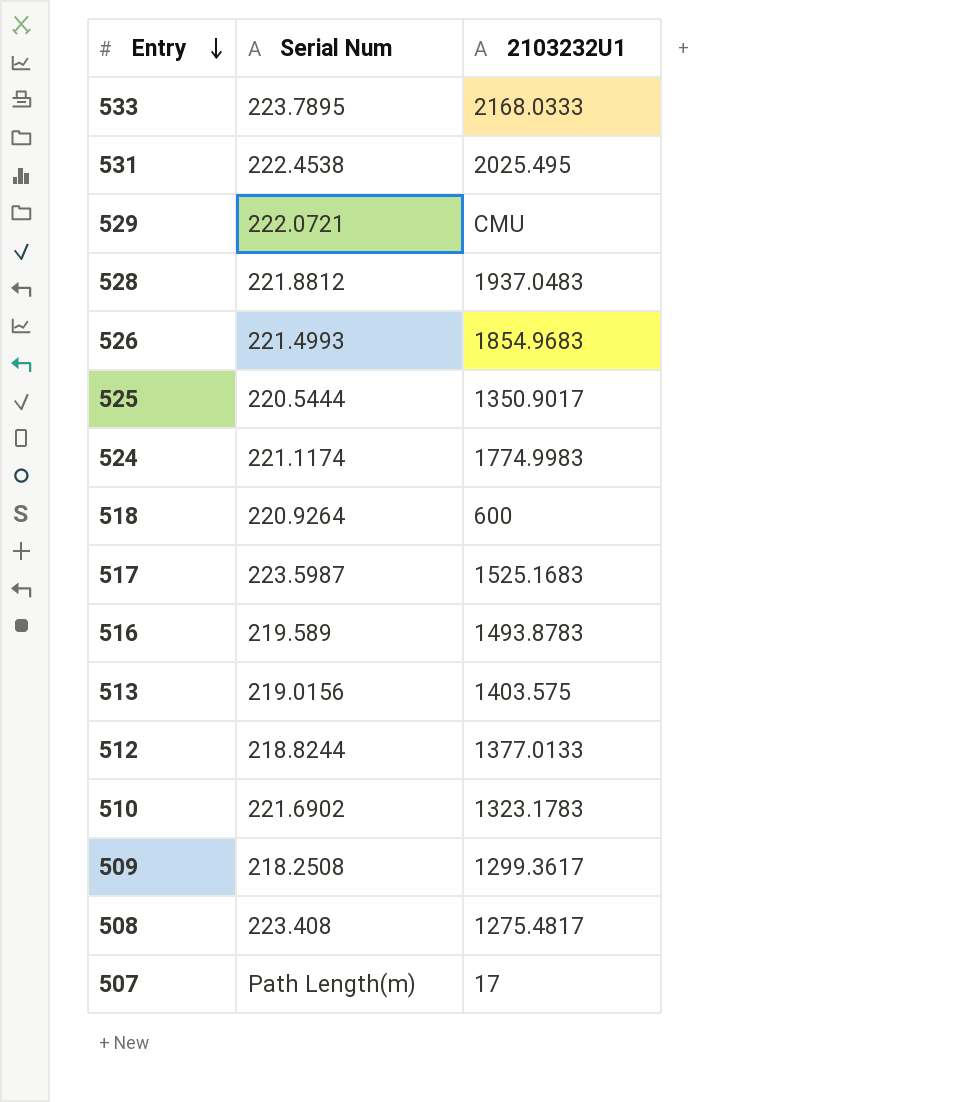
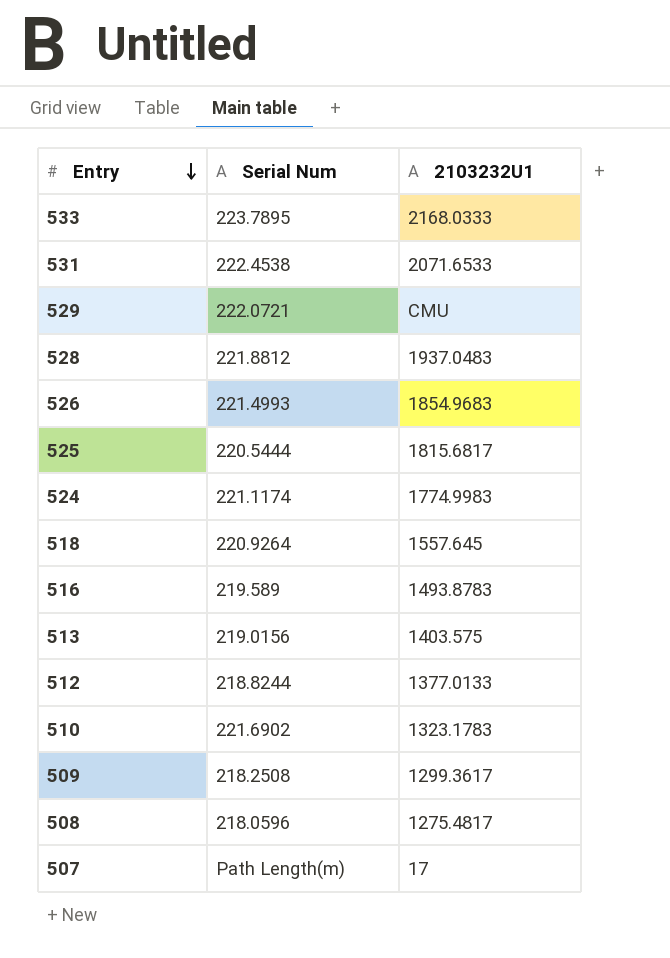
row 517: 223.5987 | 1525.1683 -> none
531 | 2103232U1: 2025.495 -> 2071.6533
525 | 2103232U1: 1350.9017 -> 1815.6817
518 | 2103232U1: 600 -> 1557.645
508 | Serial Num: 223.408 -> 218.0596

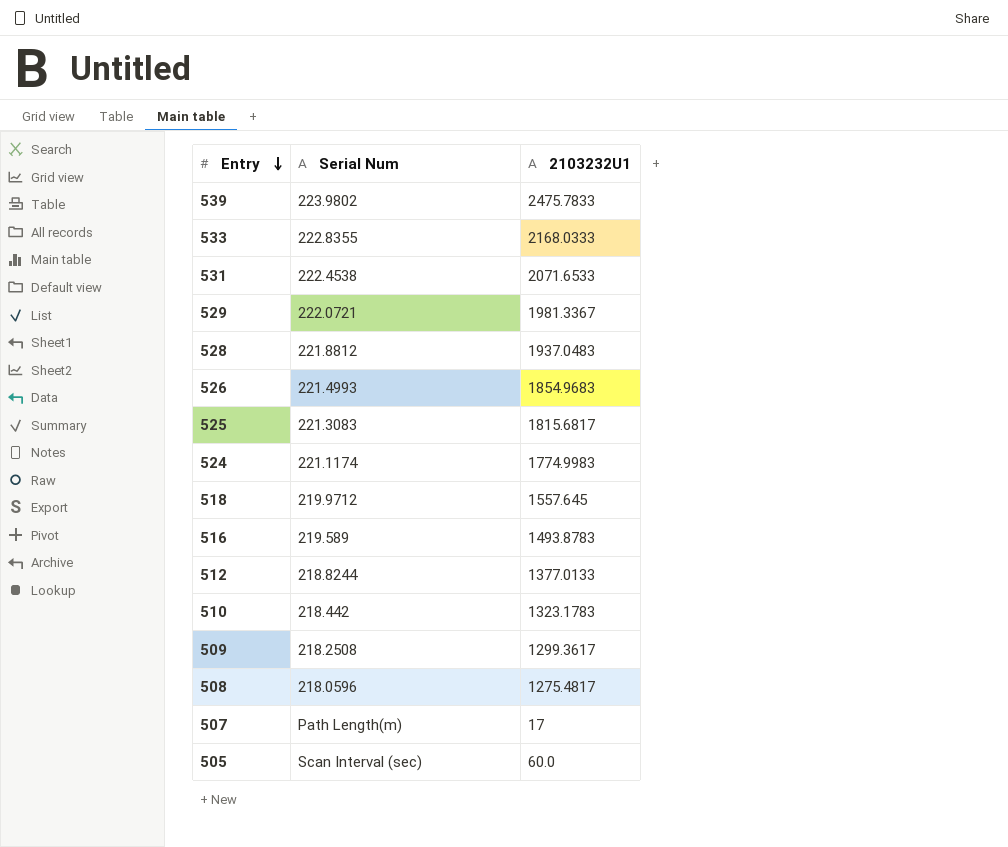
row 513: 219.0156 | 1403.575 -> none
row 539: none -> 223.9802 | 2475.7833
533 | Serial Num: 223.7895 -> 222.8355
529 | 2103232U1: CMU -> 1981.3367
525 | Serial Num: 220.5444 -> 221.3083
518 | Serial Num: 220.9264 -> 219.9712
510 | Serial Num: 221.6902 -> 218.442
row 505: none -> Scan Interval (sec) | 60.0

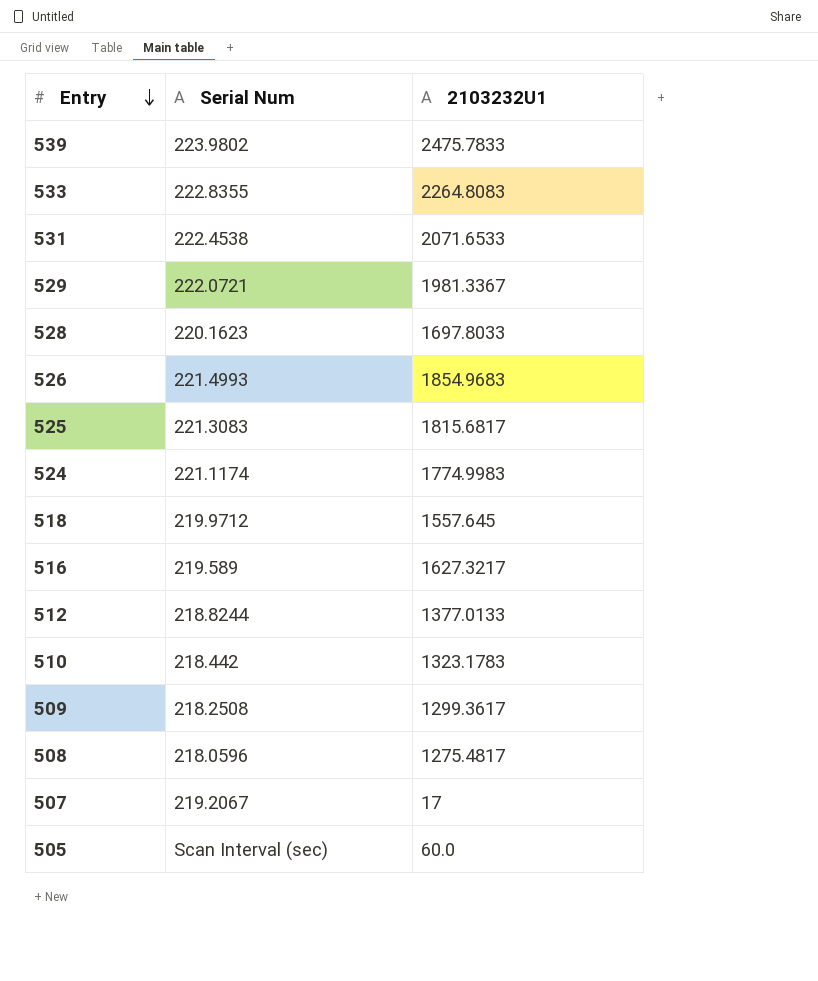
533 | 2103232U1: 2168.0333 -> 2264.8083
528 | Serial Num: 221.8812 -> 220.1623
528 | 2103232U1: 1937.0483 -> 1697.8033
516 | 2103232U1: 1493.8783 -> 1627.3217
507 | Serial Num: Path Length(m) -> 219.2067

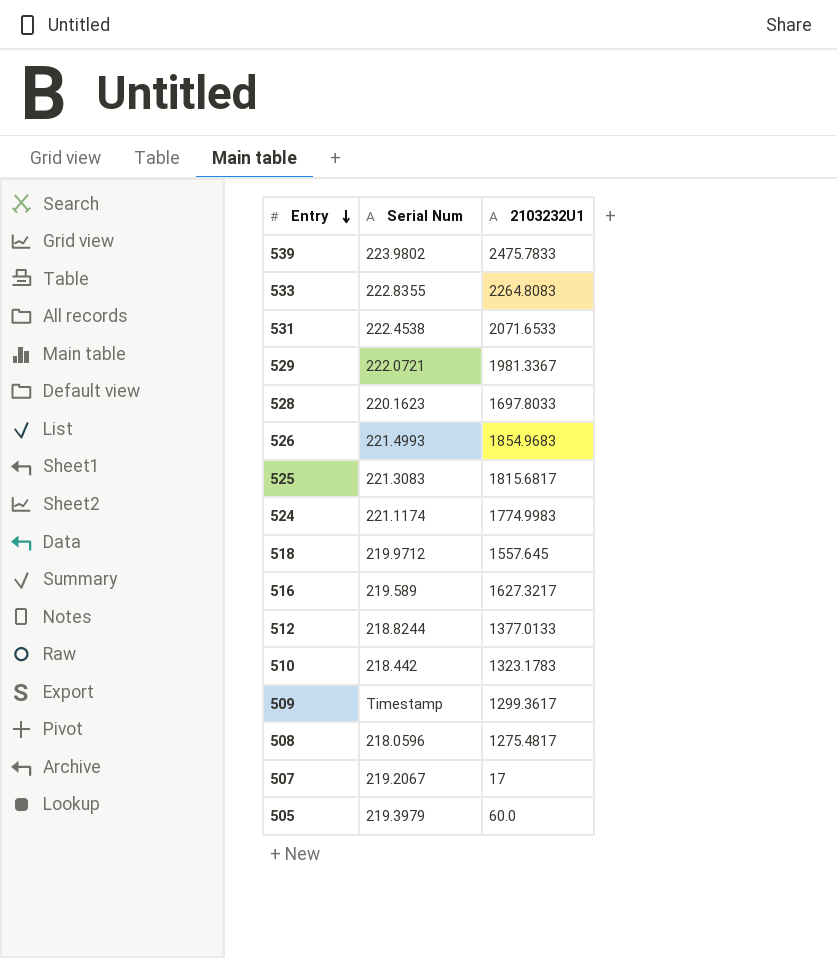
509 | Serial Num: 218.2508 -> Timestamp
505 | Serial Num: Scan Interval (sec) -> 219.3979

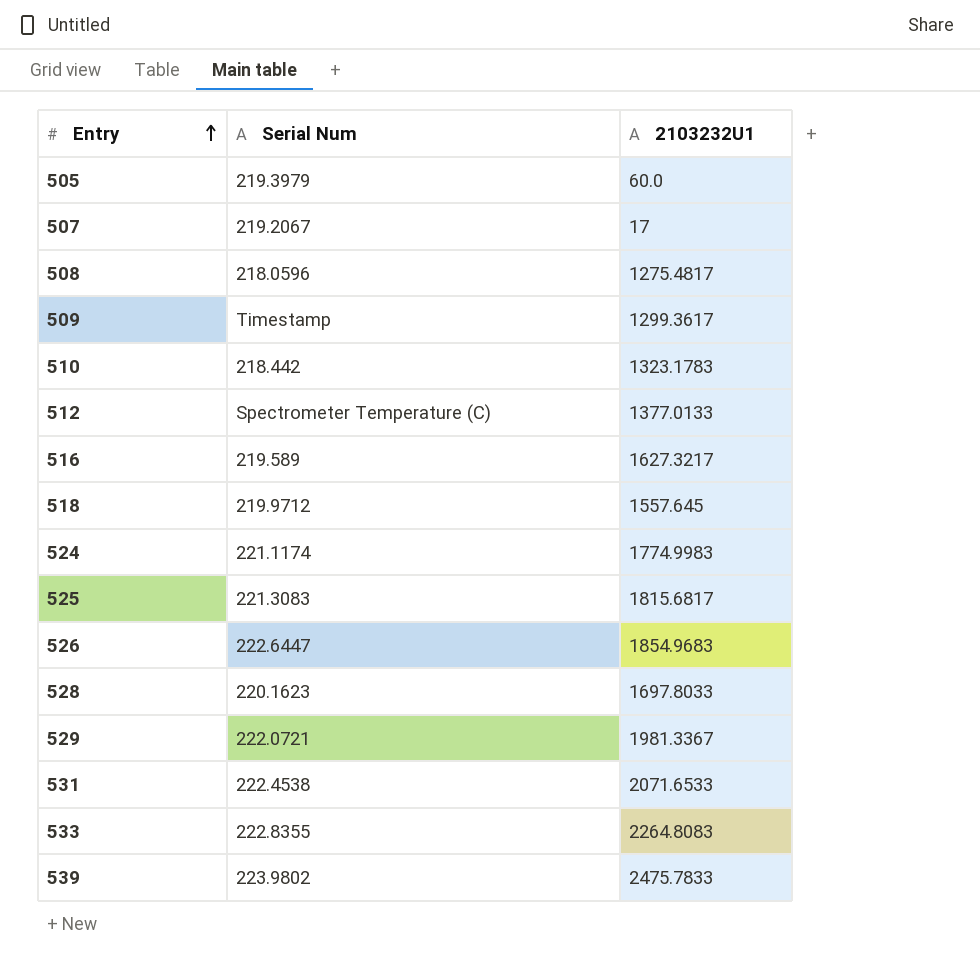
row order: Entry descending -> Entry ascending
512 | Serial Num: 218.8244 -> Spectrometer Temperature (C)
526 | Serial Num: 221.4993 -> 222.6447

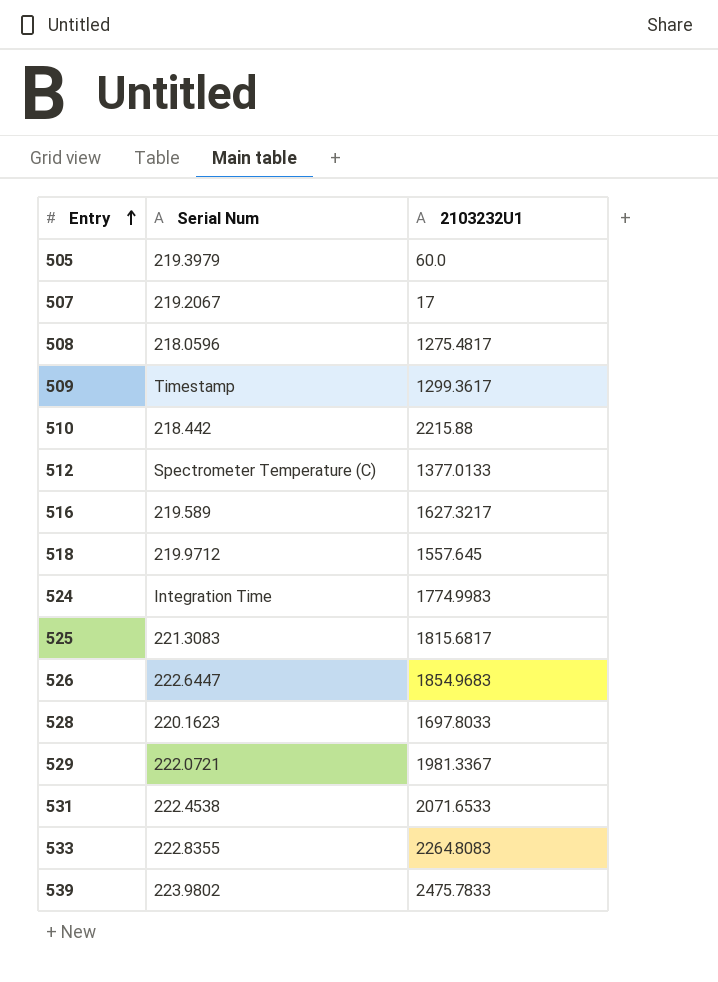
510 | 2103232U1: 1323.1783 -> 2215.88
524 | Serial Num: 221.1174 -> Integration Time

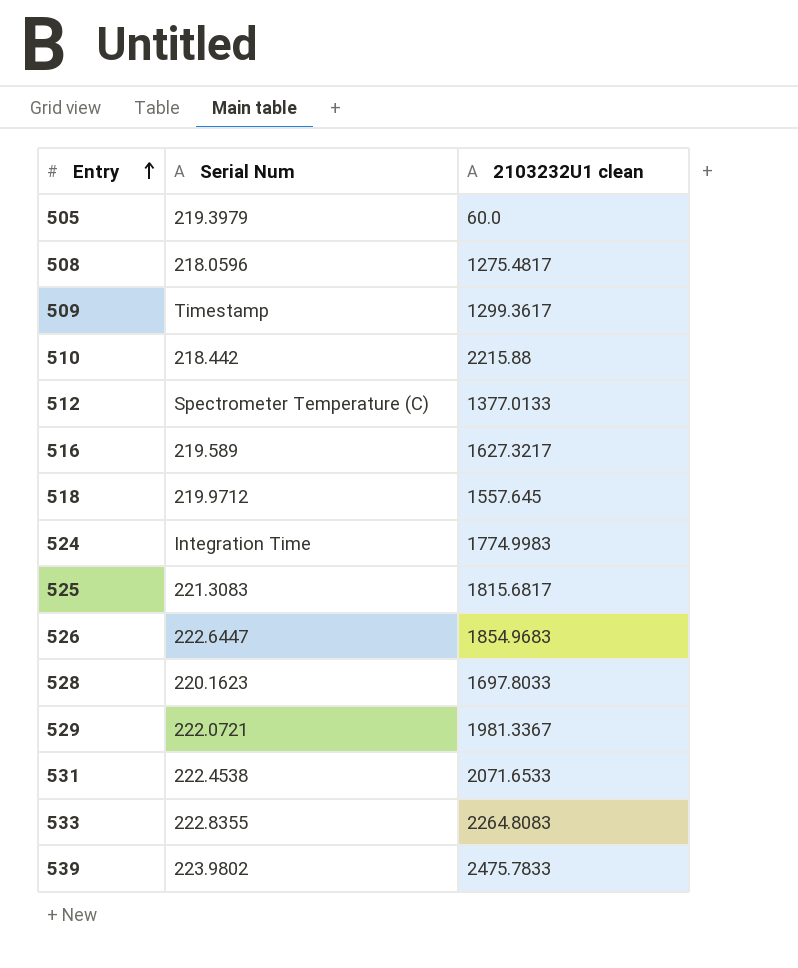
column name: 2103232U1 -> 2103232U1 clean
row 507: 219.2067 | 17 -> none

